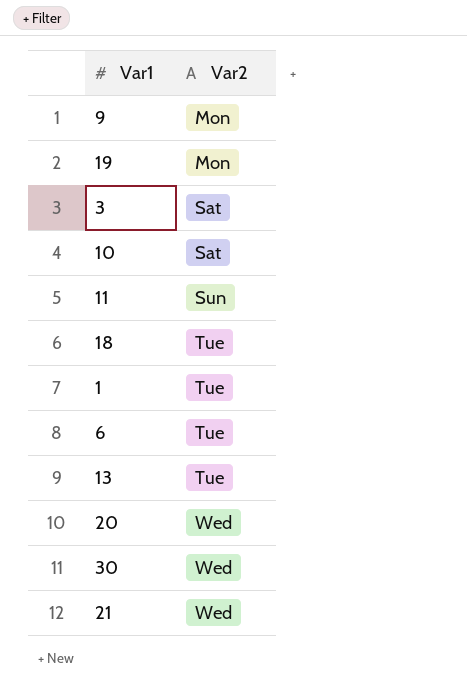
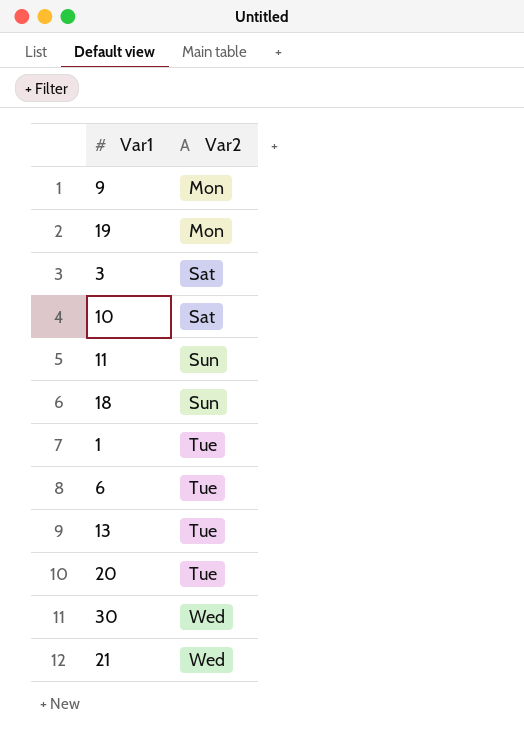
18 | Var2: Tue -> Sun
20 | Var2: Wed -> Tue

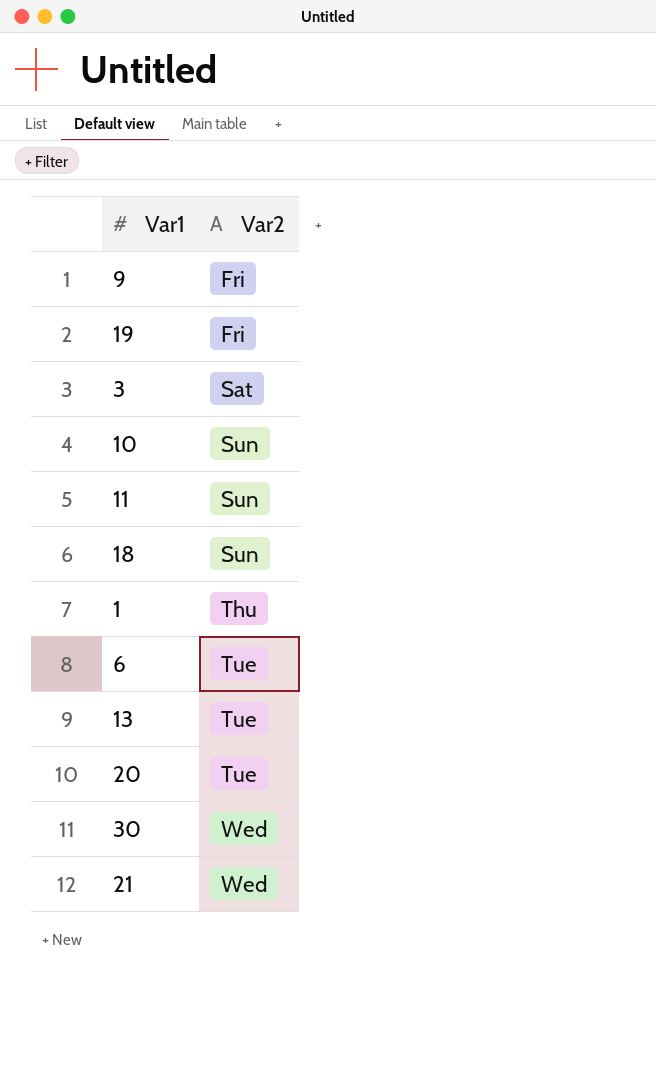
9 | Var2: Mon -> Fri
19 | Var2: Mon -> Fri
10 | Var2: Sat -> Sun
1 | Var2: Tue -> Thu

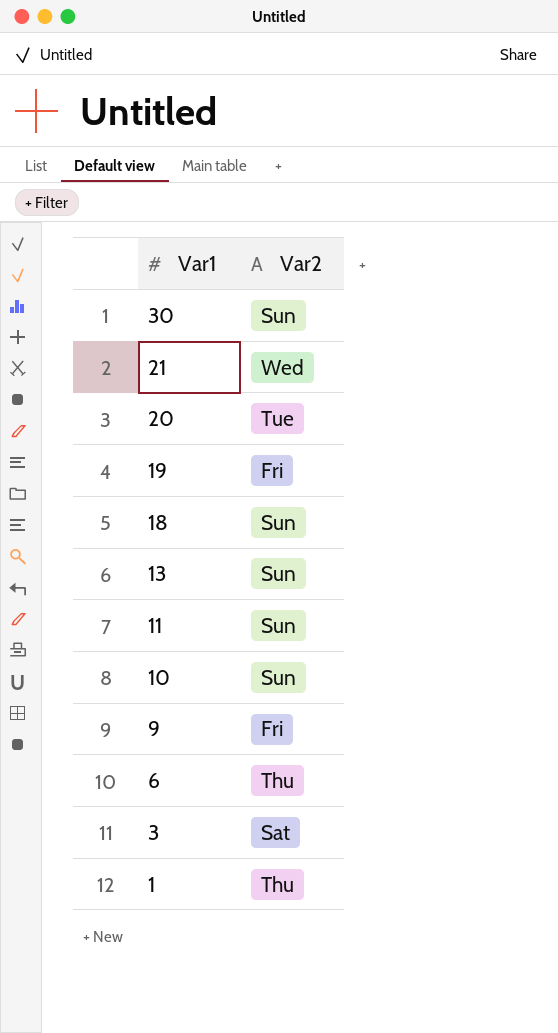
row order: Var2 ascending -> Var1 descending
30 | Var2: Wed -> Sun
13 | Var2: Tue -> Sun
6 | Var2: Tue -> Thu

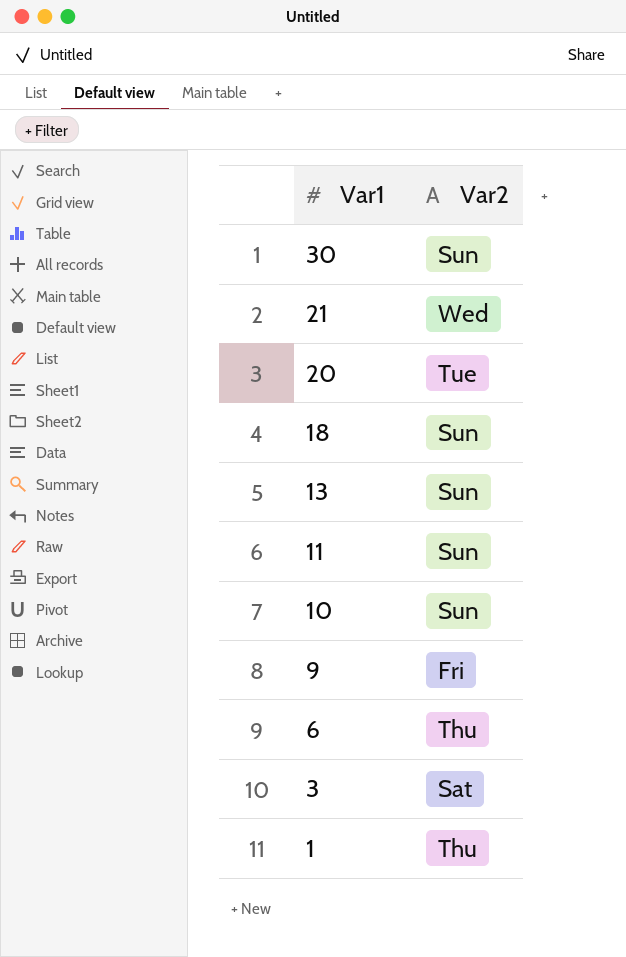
row 19: Fri -> none

